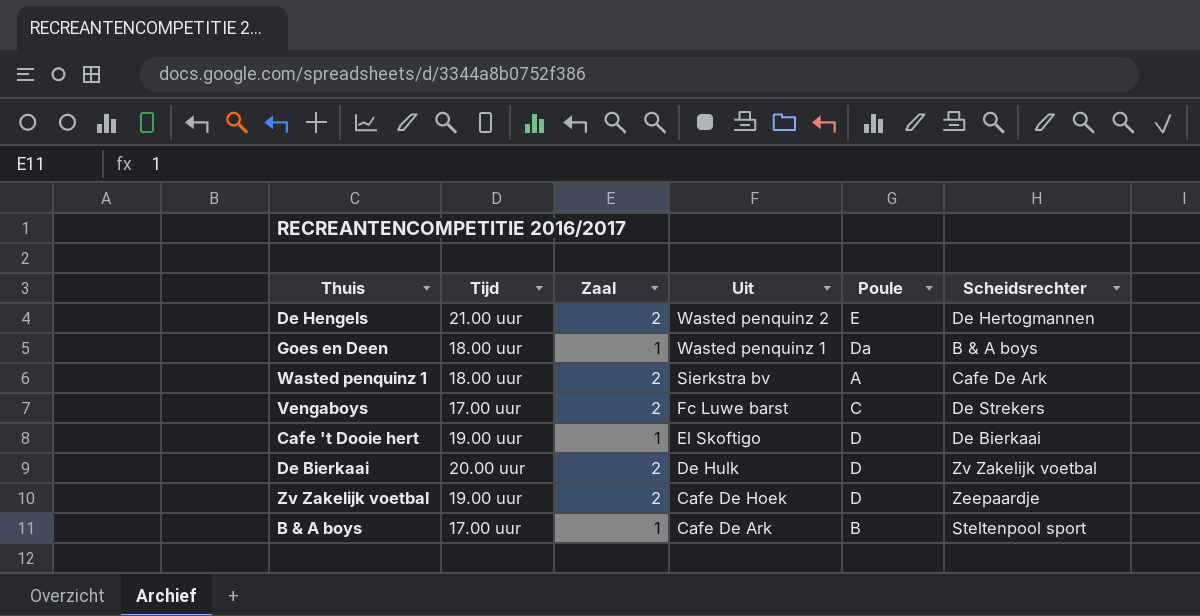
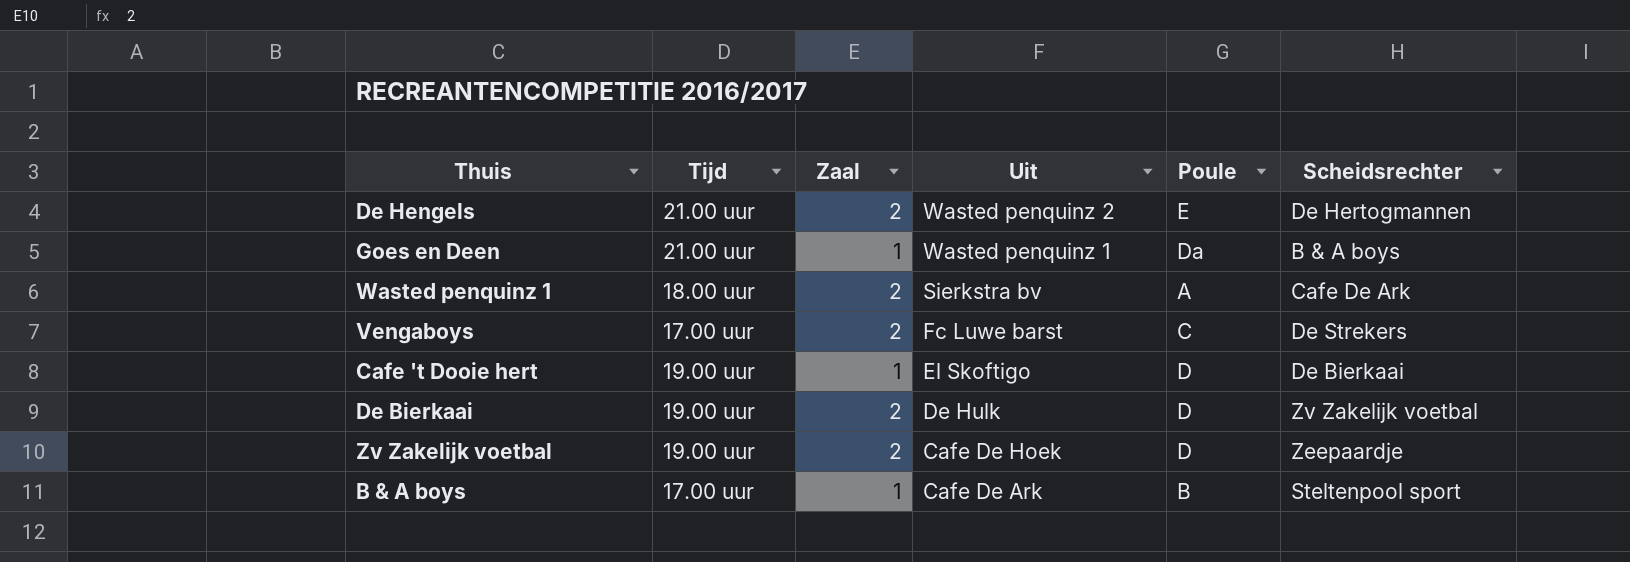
Goes en Deen | Tijd: 18.00 uur -> 21.00 uur
De Bierkaai | Tijd: 20.00 uur -> 19.00 uur

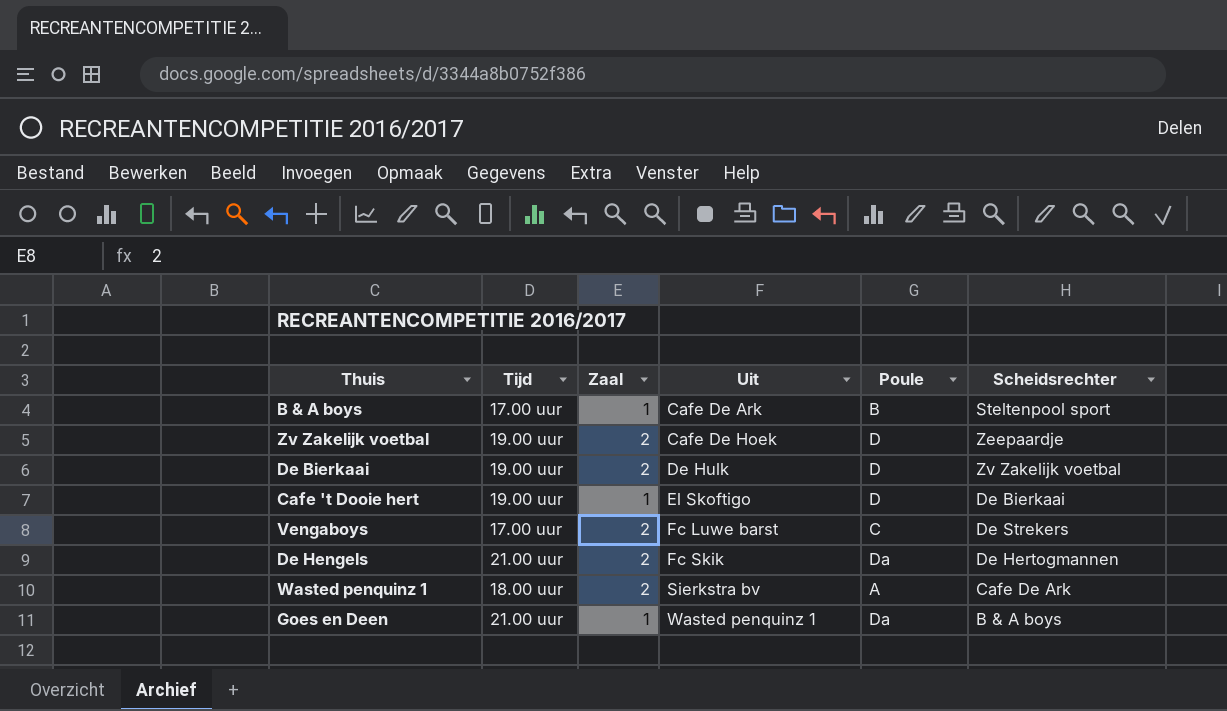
row order: Uit descending -> Uit ascending
De Hengels | Uit: Wasted penquinz 2 -> Fc Skik
De Hengels | Poule: E -> Da

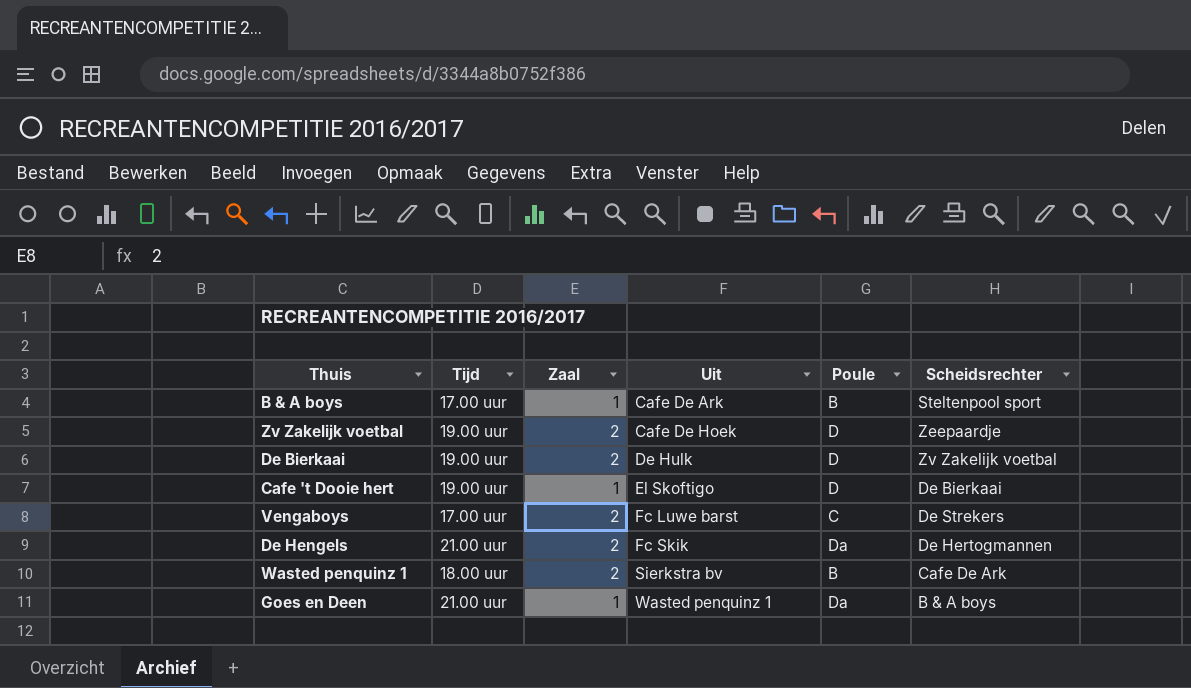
Wasted penquinz 1 | Poule: A -> B

